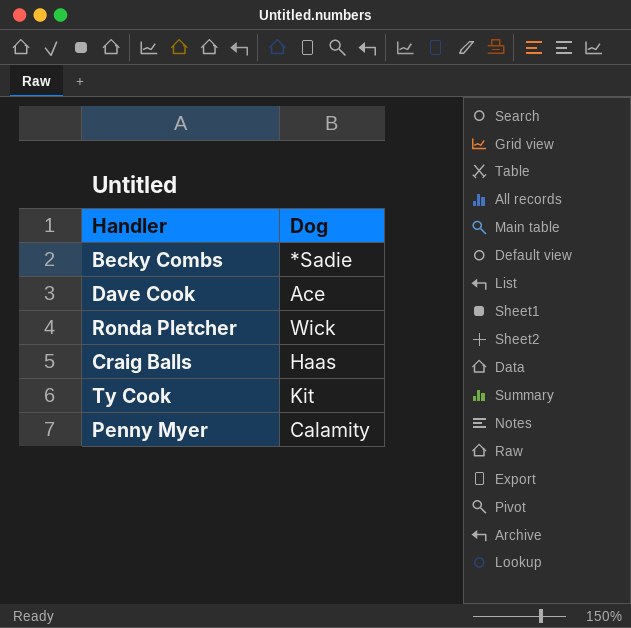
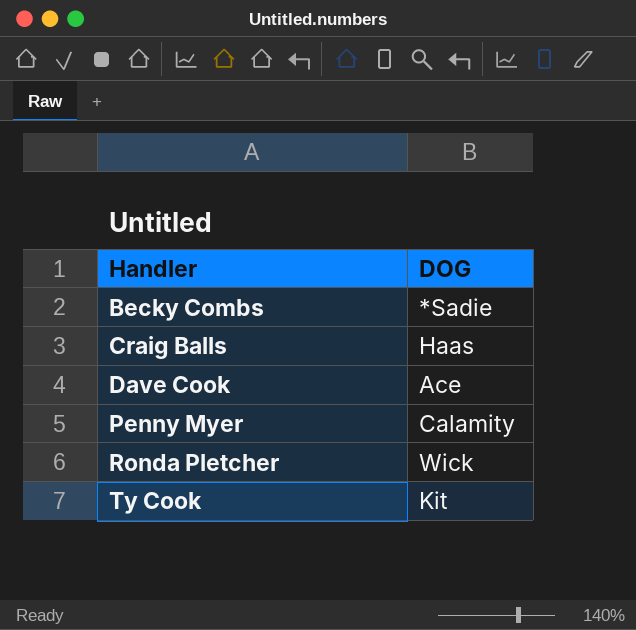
row order: none -> Handler ascending
column name: Dog -> DOG

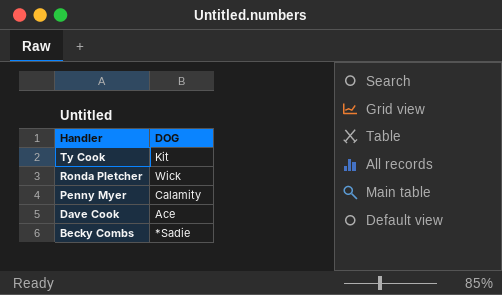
row order: Handler ascending -> Handler descending
row Craig Balls: Haas -> none

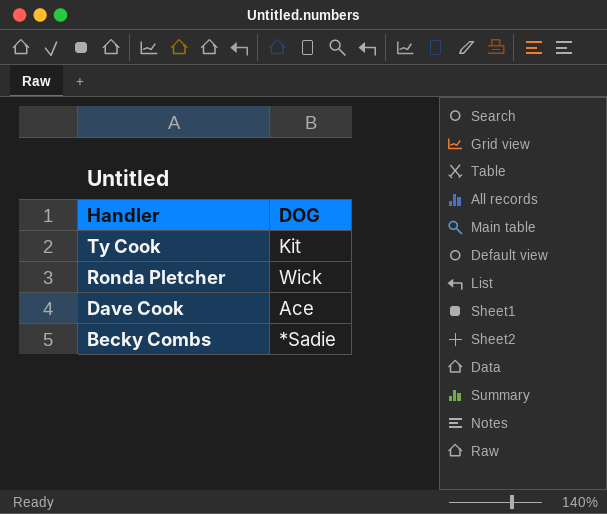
row Penny Myer: Calamity -> none

